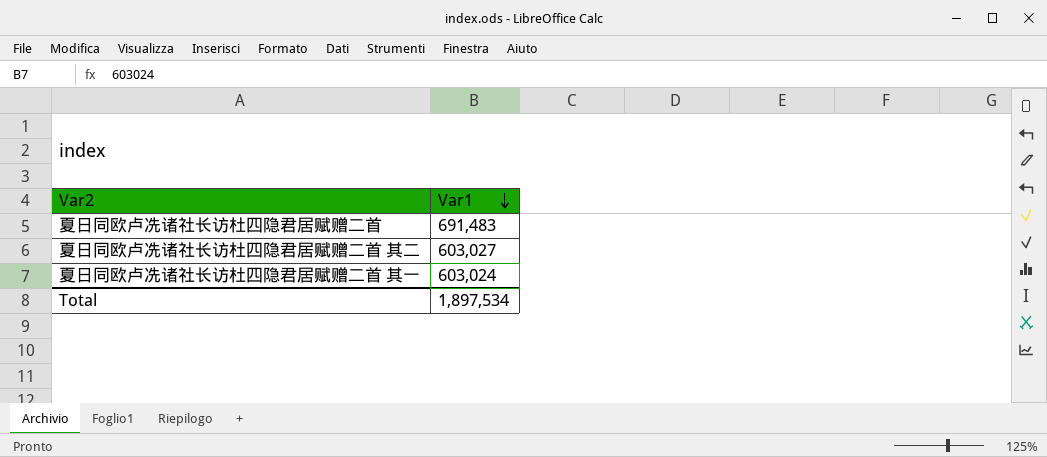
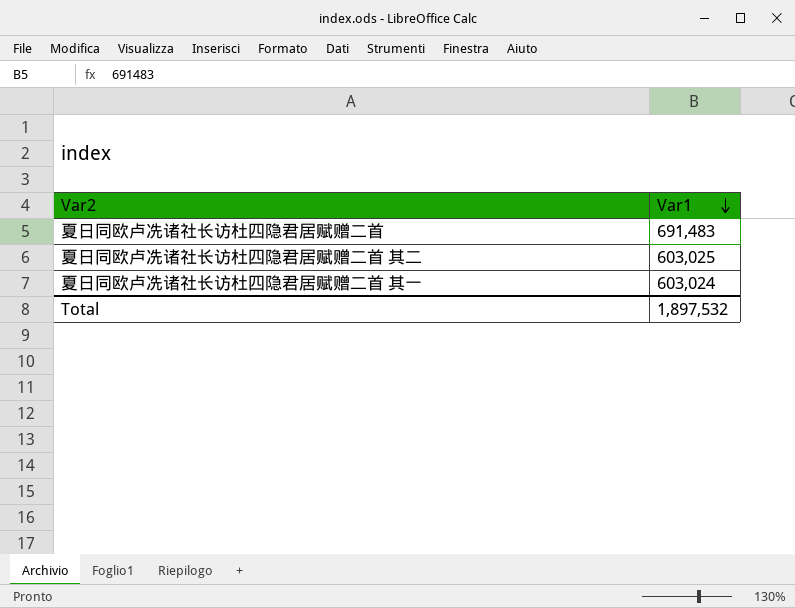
夏日同欧卢冼诸社长访杜四隐君居赋赠二首 其二 | Var1: 603,027 -> 603,025
Total | Var1: 1,897,534 -> 1,897,532

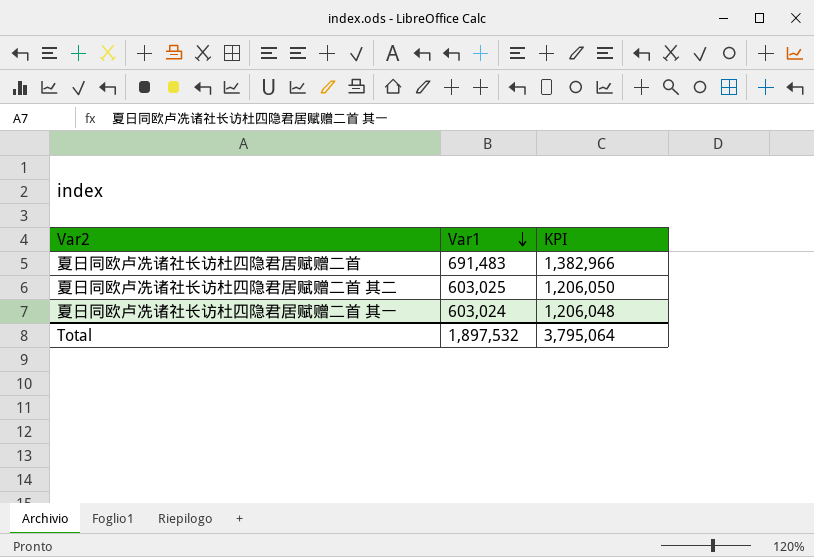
column KPI | formula: none -> [Var1] * 2

